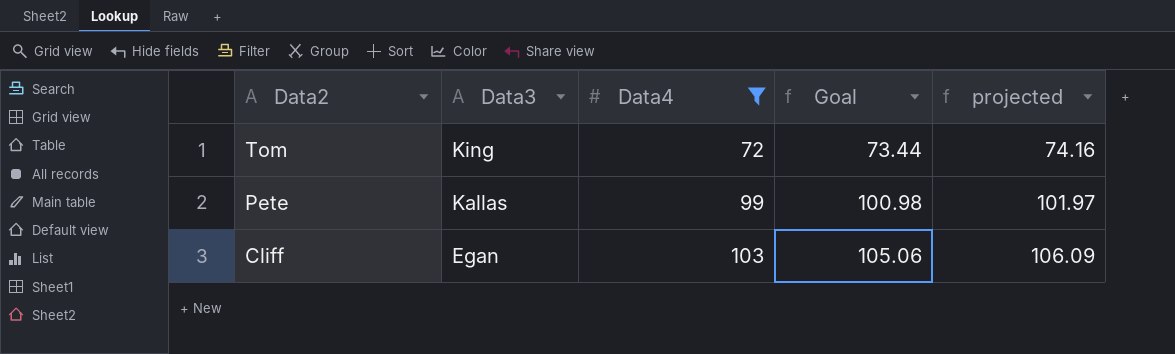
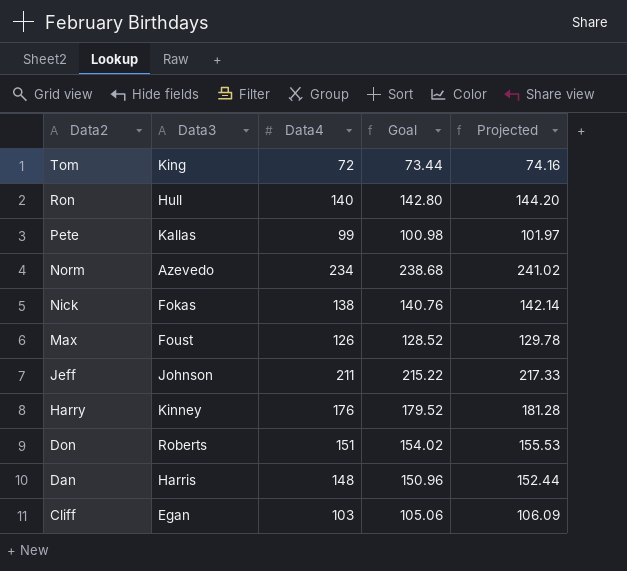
filter: Data4 <= 103 -> none
column name: projected -> Projected

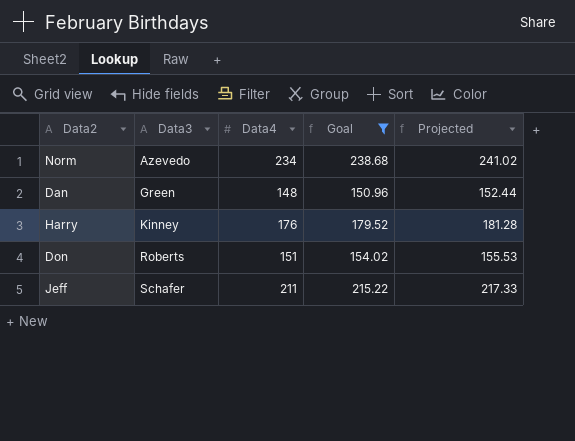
filter: none -> Goal >= 150.96
row order: Data2 descending -> Data3 ascending
Dan | Data3: Harris -> Green
Jeff | Data3: Johnson -> Schafer

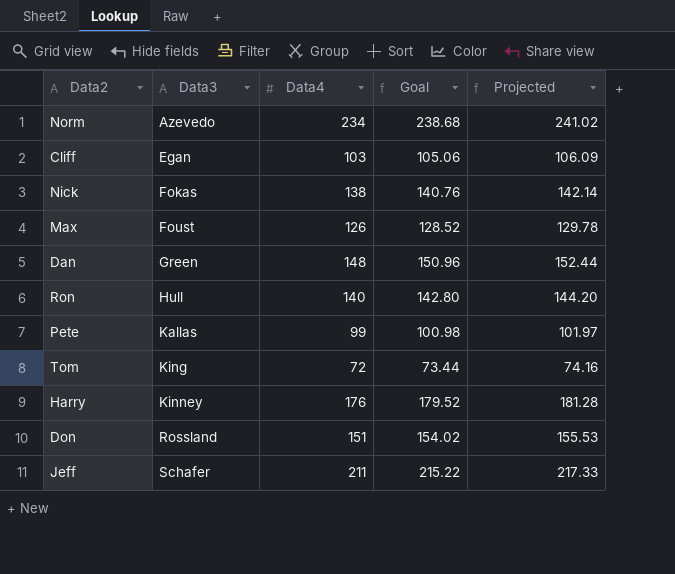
filter: Goal >= 150.96 -> none
Don | Data3: Roberts -> Rossland

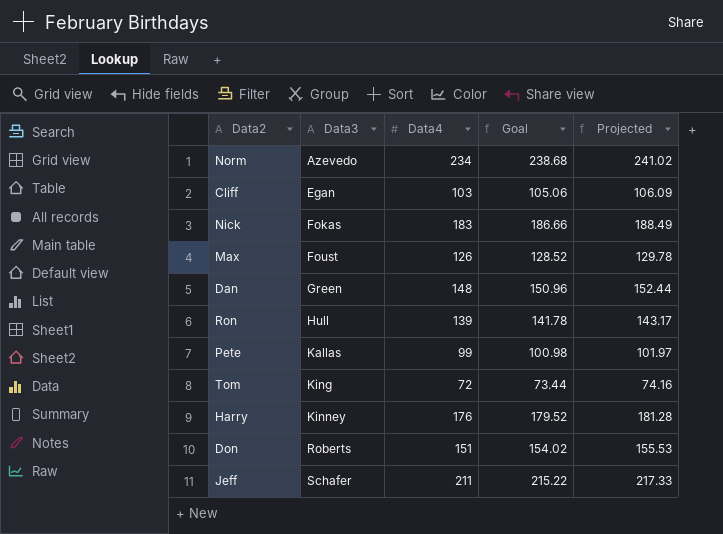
Nick | Data4: 138 -> 183
Nick | Goal: 140.76 -> 186.66
Nick | Projected: 142.14 -> 188.49
Ron | Data4: 140 -> 139
Ron | Goal: 142.80 -> 141.78
Ron | Projected: 144.20 -> 143.17
Don | Data3: Rossland -> Roberts

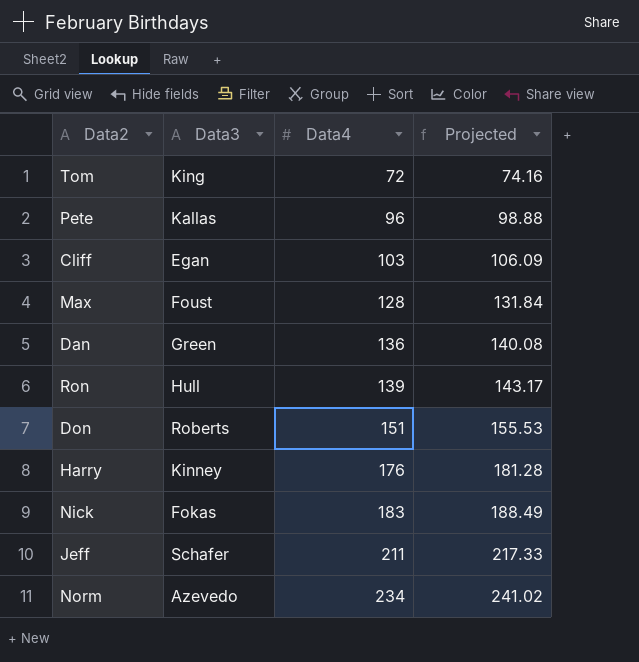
row order: Data3 ascending -> Data4 ascending
column Goal | formula: [Data4] * 1.02 -> none
Pete | Data4: 99 -> 96
Pete | Projected: 101.97 -> 98.88
Max | Data4: 126 -> 128
Max | Projected: 129.78 -> 131.84
Dan | Data4: 148 -> 136
Dan | Projected: 152.44 -> 140.08

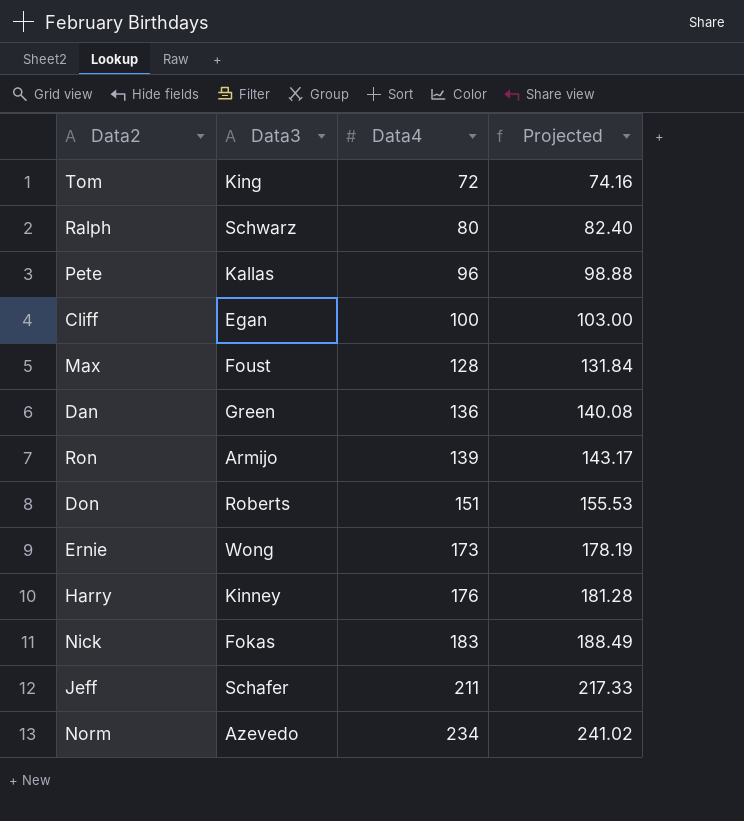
row Ralph: none -> Schwarz | 80 | 82.40
Cliff | Data4: 103 -> 100
Cliff | Projected: 106.09 -> 103.00
Ron | Data3: Hull -> Armijo
row Ernie: none -> Wong | 173 | 178.19

